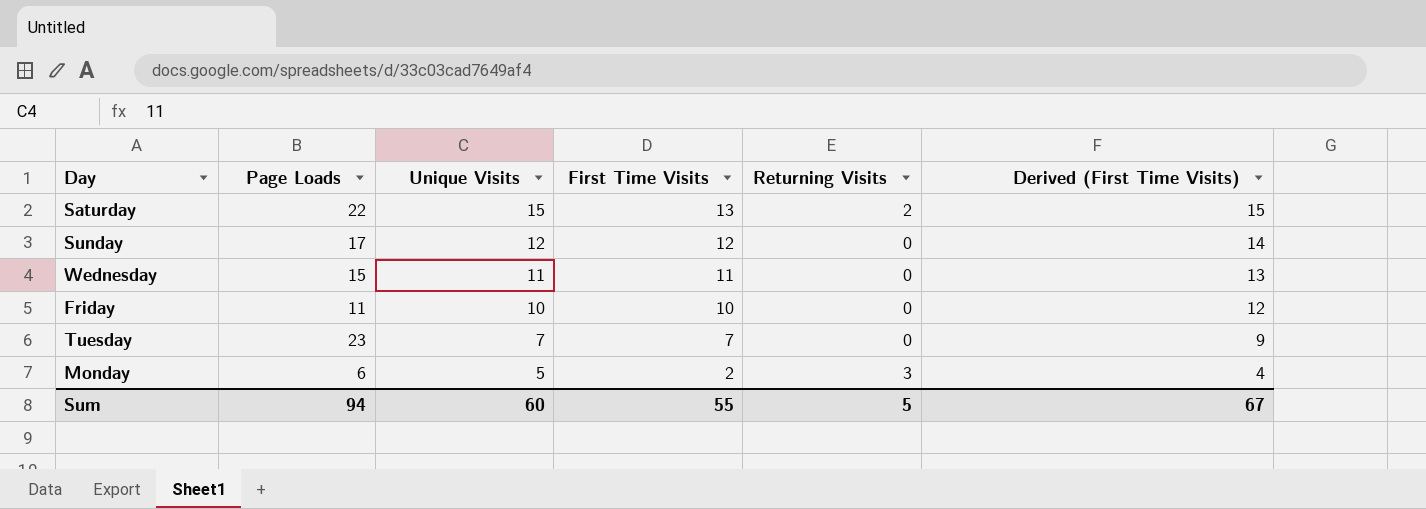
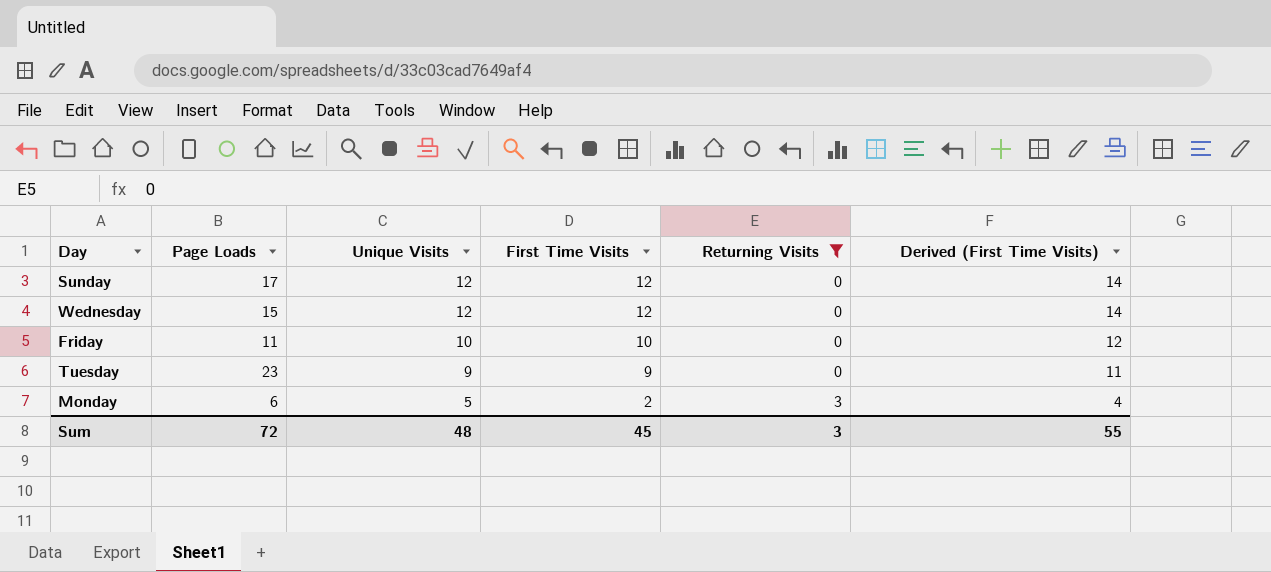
filter: none -> Returning Visits != 2
Wednesday | Unique Visits: 11 -> 12
Wednesday | First Time Visits: 11 -> 12
Wednesday | Derived (First Time Visits): 13 -> 14
Tuesday | Unique Visits: 7 -> 9
Tuesday | First Time Visits: 7 -> 9
Tuesday | Derived (First Time Visits): 9 -> 11
Sum | Page Loads: 94 -> 72
Sum | Unique Visits: 60 -> 48
Sum | First Time Visits: 55 -> 45
Sum | Returning Visits: 5 -> 3
Sum | Derived (First Time Visits): 67 -> 55

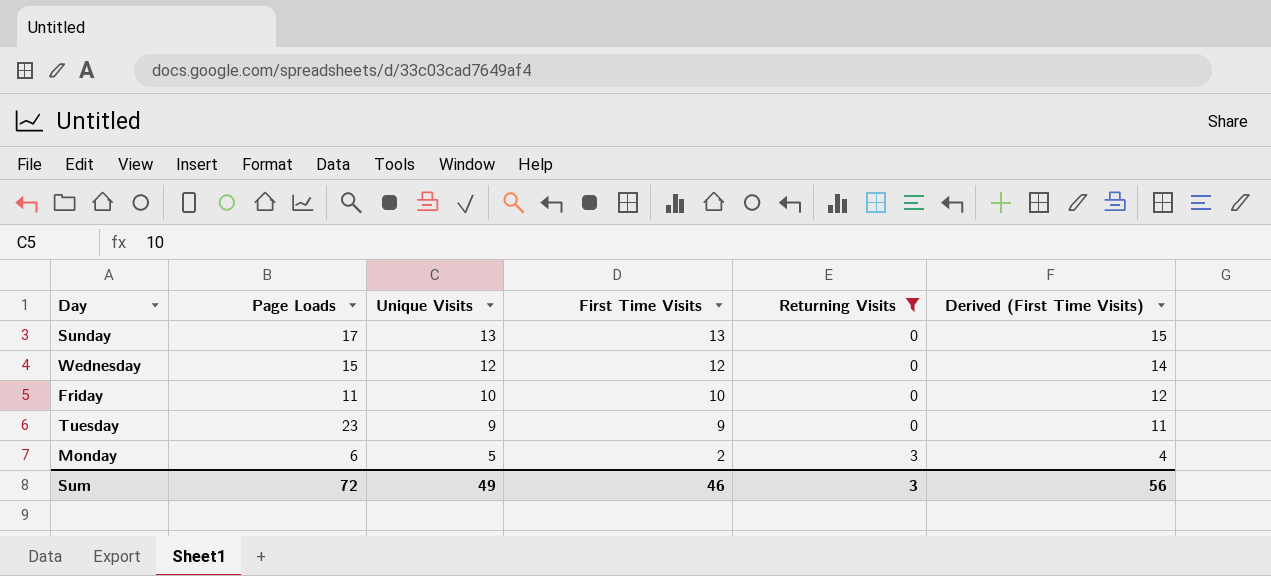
Sunday | Unique Visits: 12 -> 13
Sunday | First Time Visits: 12 -> 13
Sunday | Derived (First Time Visits): 14 -> 15
Sum | Unique Visits: 48 -> 49
Sum | First Time Visits: 45 -> 46
Sum | Derived (First Time Visits): 55 -> 56

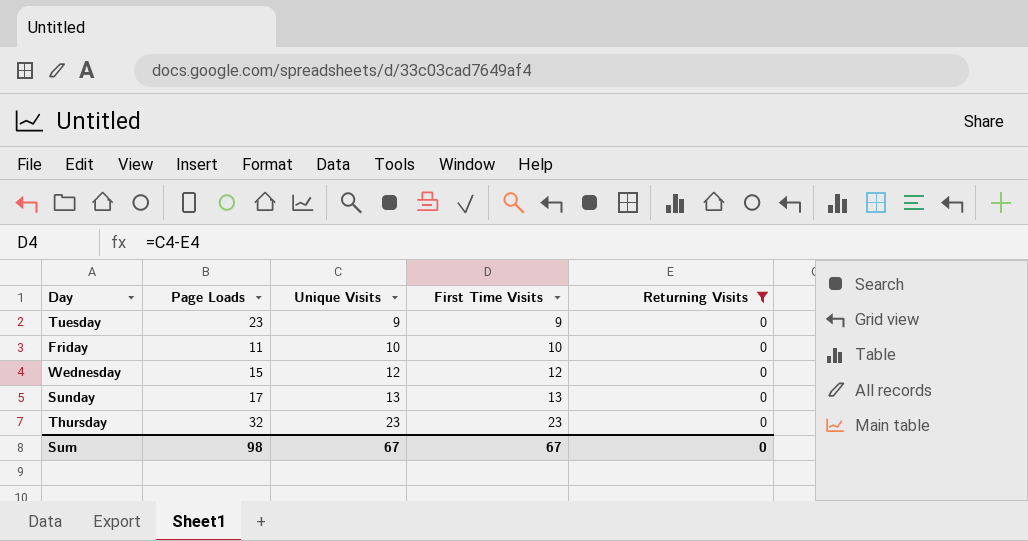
row order: Unique Visits descending -> Unique Visits ascending
column Derived (First Time Visits) | formula: [First Time Visits] + 2 -> none
row Monday: 6 | 5 | 2 | 3 | 4 -> none
row Thursday: none -> 32 | 23 | 23 | 0
Sum | Page Loads: 72 -> 98
Sum | Unique Visits: 49 -> 67
Sum | First Time Visits: 46 -> 67
Sum | Returning Visits: 3 -> 0

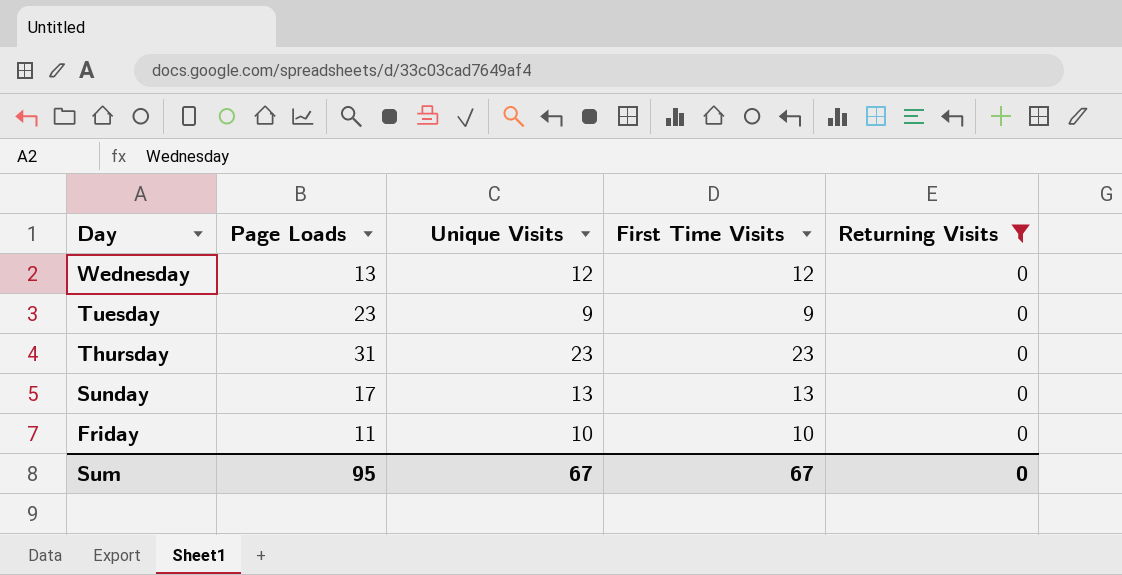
row order: Unique Visits ascending -> Day descending
Wednesday | Page Loads: 15 -> 13
Thursday | Page Loads: 32 -> 31
Sum | Page Loads: 98 -> 95

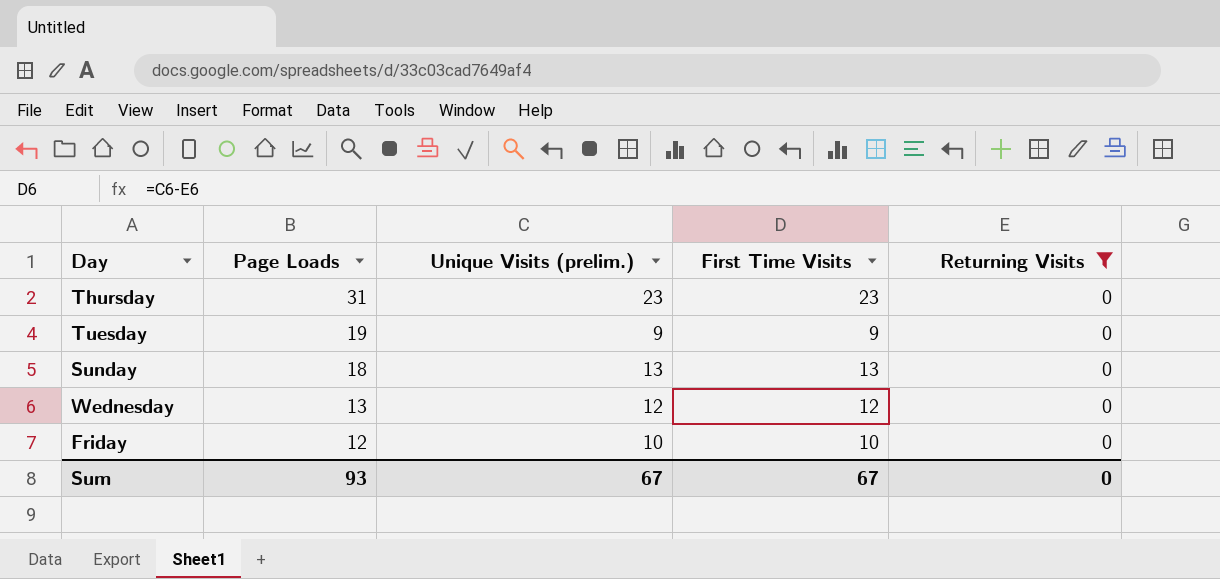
row order: Day descending -> Page Loads descending
column name: Unique Visits -> Unique Visits (prelim.)
Tuesday | Page Loads: 23 -> 19
Sunday | Page Loads: 17 -> 18
Friday | Page Loads: 11 -> 12
Sum | Page Loads: 95 -> 93

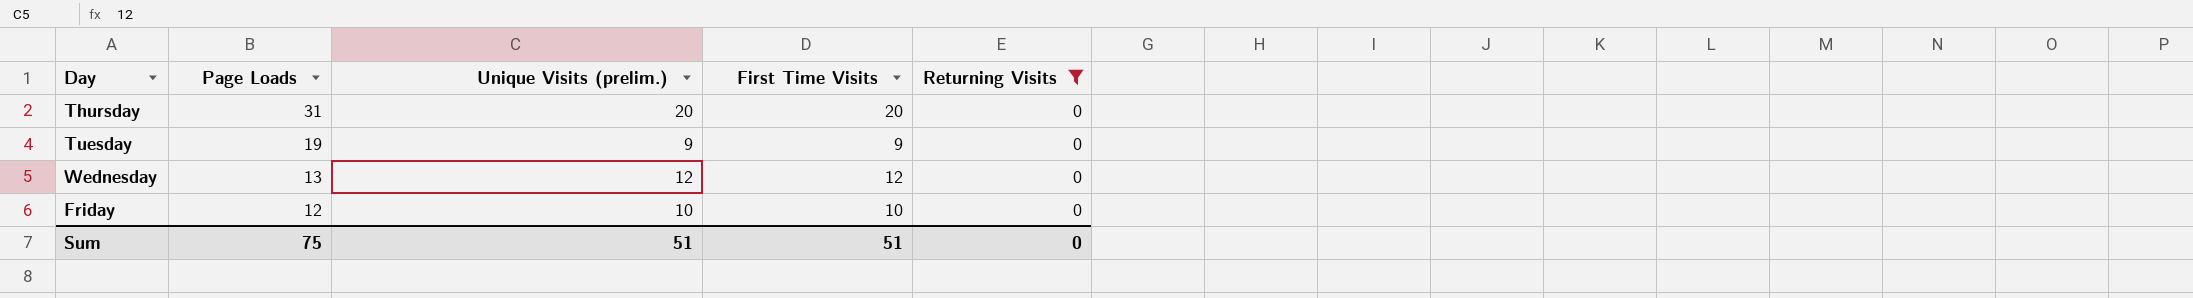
row Sunday: 18 | 13 | 13 | 0 -> none
Thursday | Unique Visits (prelim.): 23 -> 20
Thursday | First Time Visits: 23 -> 20
Sum | Page Loads: 93 -> 75
Sum | Unique Visits (prelim.): 67 -> 51
Sum | First Time Visits: 67 -> 51

